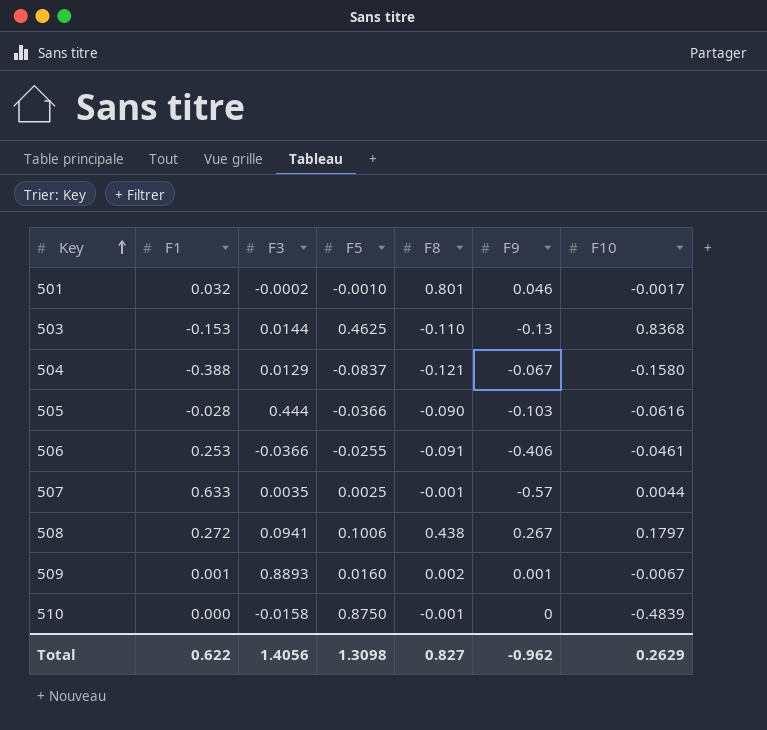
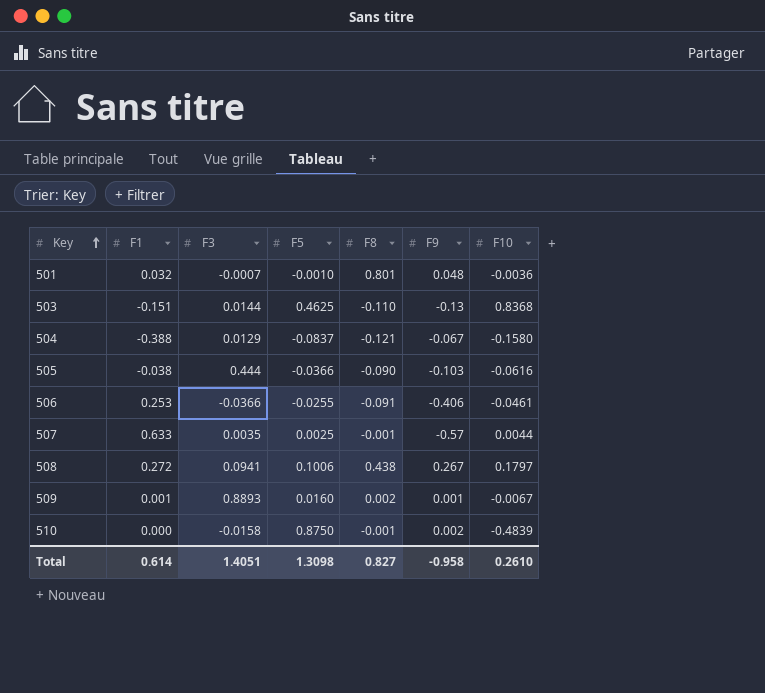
501 | F3: -0.0002 -> -0.0007
501 | F9: 0.046 -> 0.048
501 | F10: -0.0017 -> -0.0036
503 | F1: -0.153 -> -0.151
505 | F1: -0.028 -> -0.038
510 | F9: 0 -> 0.002
Total | F1: 0.622 -> 0.614
Total | F3: 1.4056 -> 1.4051
Total | F9: -0.962 -> -0.958
Total | F10: 0.2629 -> 0.2610

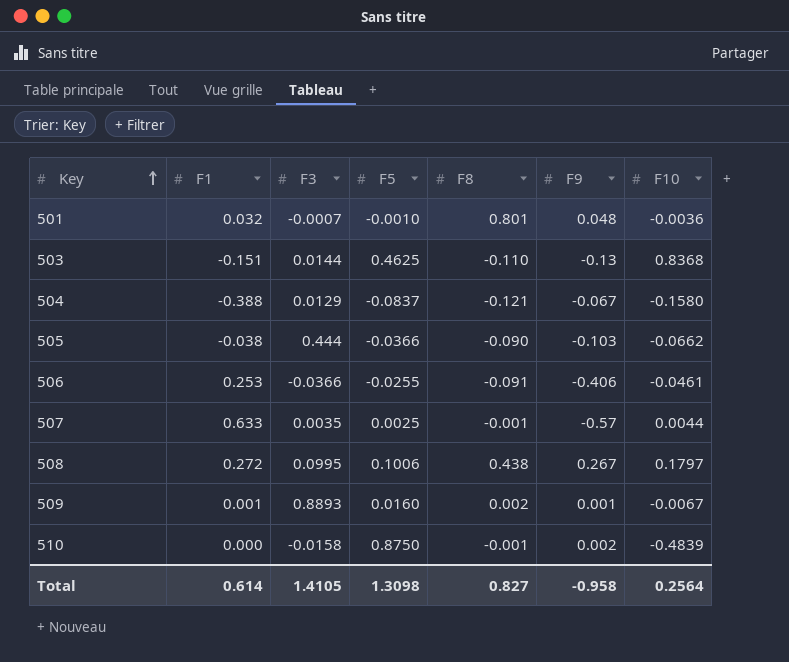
505 | F10: -0.0616 -> -0.0662
508 | F3: 0.0941 -> 0.0995
Total | F3: 1.4051 -> 1.4105
Total | F10: 0.2610 -> 0.2564

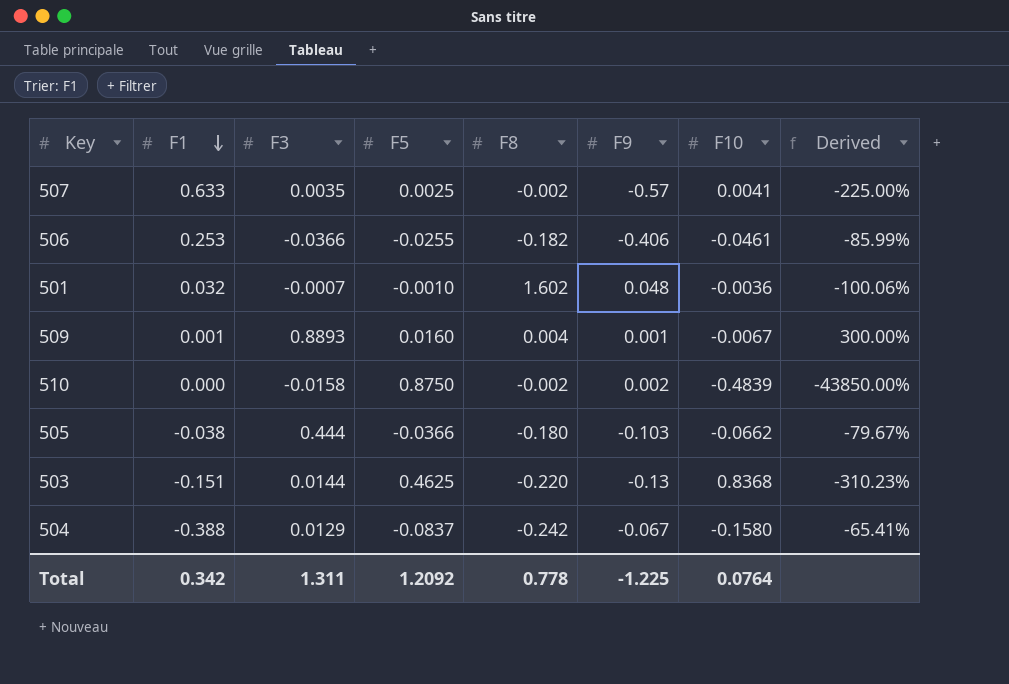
row order: Key ascending -> F1 descending
column Derived | formula: none -> ([F5] - [F8]) / [F8]
row 508: 0.272 | 0.0995 | 0.1006 | 0.438 | 0.267 | 0.1797 -> none
507 | F8: -0.001 -> -0.002
507 | F10: 0.0044 -> 0.0041
506 | F8: -0.091 -> -0.182
501 | F8: 0.801 -> 1.602
509 | F8: 0.002 -> 0.004
510 | F8: -0.001 -> -0.002
505 | F8: -0.090 -> -0.180
503 | F8: -0.110 -> -0.220
504 | F8: -0.121 -> -0.242
Total | F1: 0.614 -> 0.342
Total | F3: 1.4105 -> 1.311
Total | F5: 1.3098 -> 1.2092
Total | F8: 0.827 -> 0.778
Total | F9: -0.958 -> -1.225
Total | F10: 0.2564 -> 0.0764

